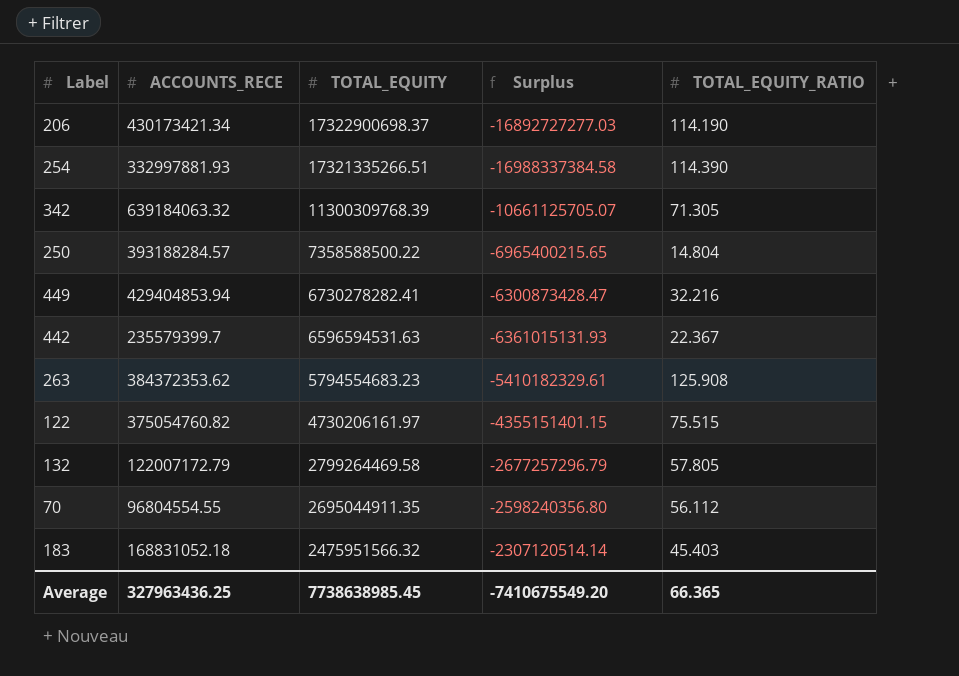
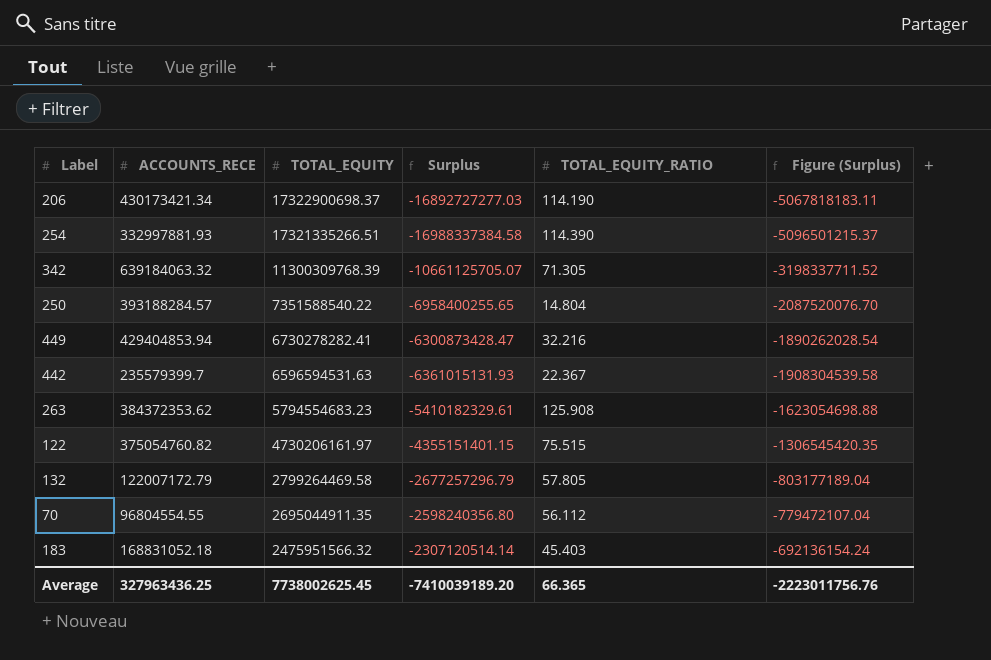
column Figure (Surplus) | formula: none -> [Surplus] * 0.3
250 | TOTAL_EQUITY: 7358588500.22 -> 7351588540.22
250 | Surplus: -6965400215.65 -> -6958400255.65
Average | TOTAL_EQUITY: 7738638985.45 -> 7738002625.45
Average | Surplus: -7410675549.20 -> -7410039189.20

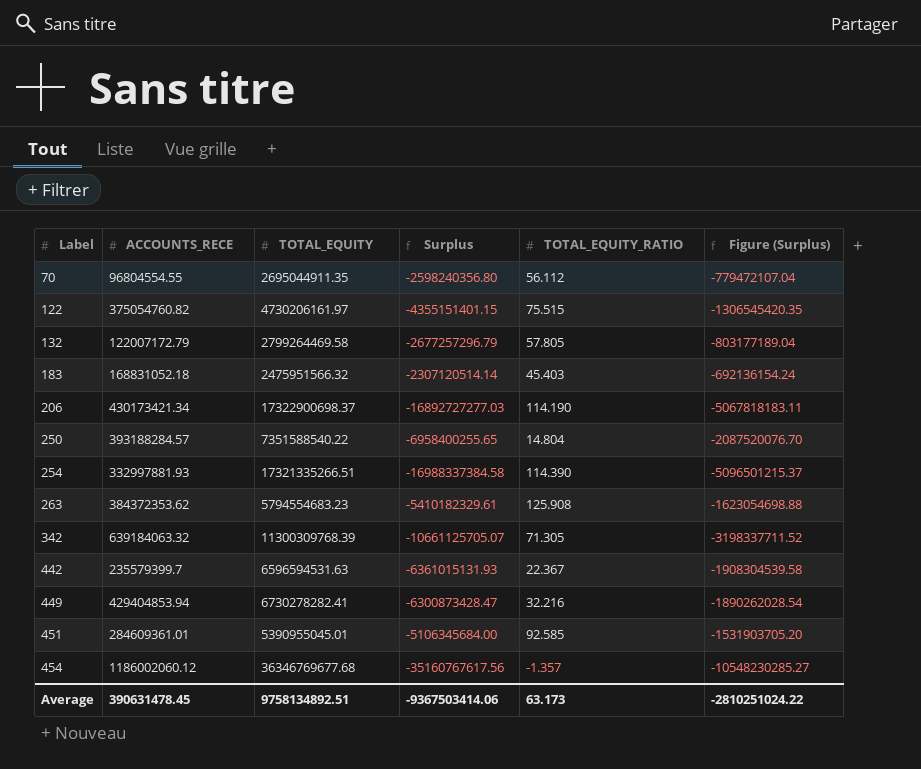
row order: TOTAL_EQUITY descending -> Label ascending
row 451: none -> 284609361.01 | 5390955045.01 | -5106345684.00 | 92.585 | -1531903705.20
row 454: none -> 1186002060.12 | 36346769677.68 | -35160767617.56 | -1.357 | -10548230285.27
Average | ACCOUNTS_RECE: 327963436.25 -> 390631478.45
Average | TOTAL_EQUITY: 7738002625.45 -> 9758134892.51
Average | Surplus: -7410039189.20 -> -9367503414.06
Average | TOTAL_EQUITY_RATIO: 66.365 -> 63.173
Average | Figure (Surplus): -2223011756.76 -> -2810251024.22

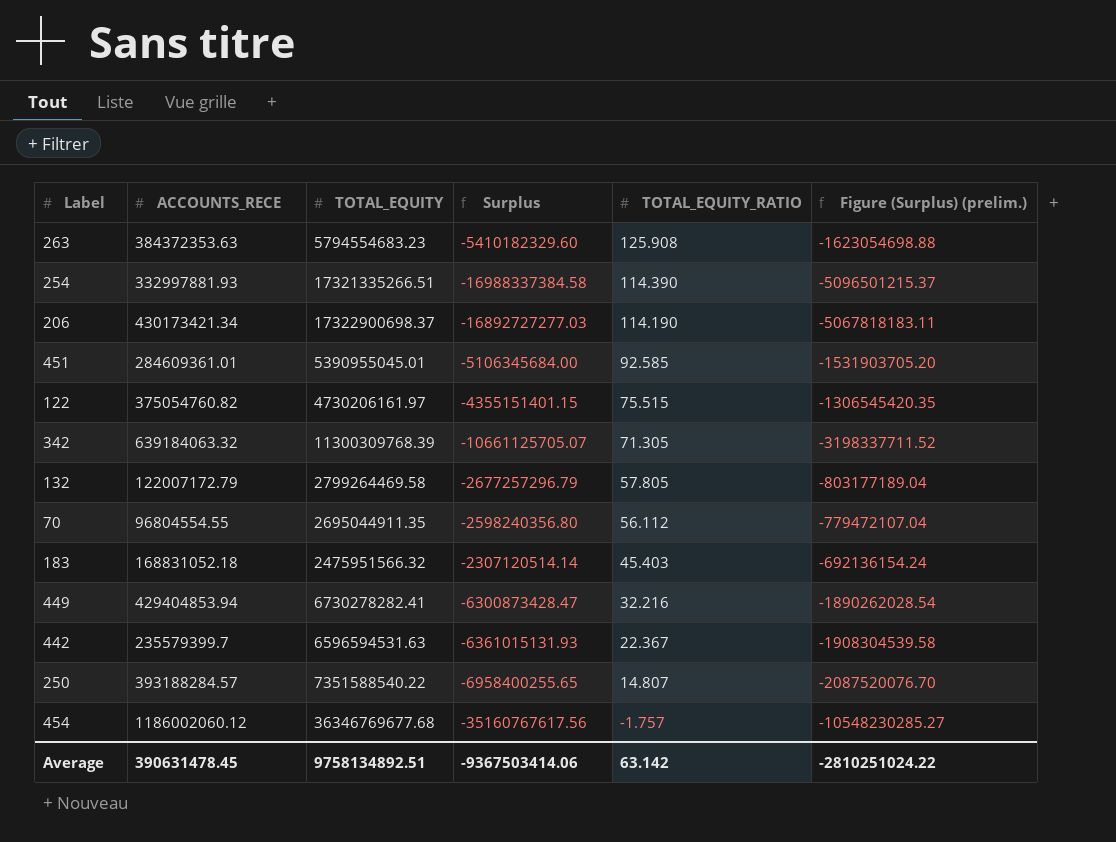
row order: Label ascending -> TOTAL_EQUITY_RATIO descending
column name: Figure (Surplus) -> Figure (Surplus) (prelim.)
263 | ACCOUNTS_RECE: 384372353.62 -> 384372353.63
263 | Surplus: -5410182329.61 -> -5410182329.60
250 | TOTAL_EQUITY_RATIO: 14.804 -> 14.807
454 | TOTAL_EQUITY_RATIO: -1.357 -> -1.757
Average | TOTAL_EQUITY_RATIO: 63.173 -> 63.142

